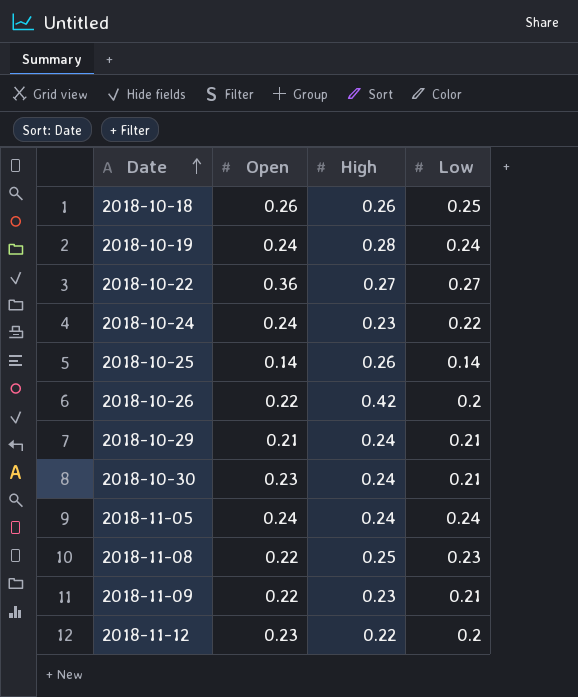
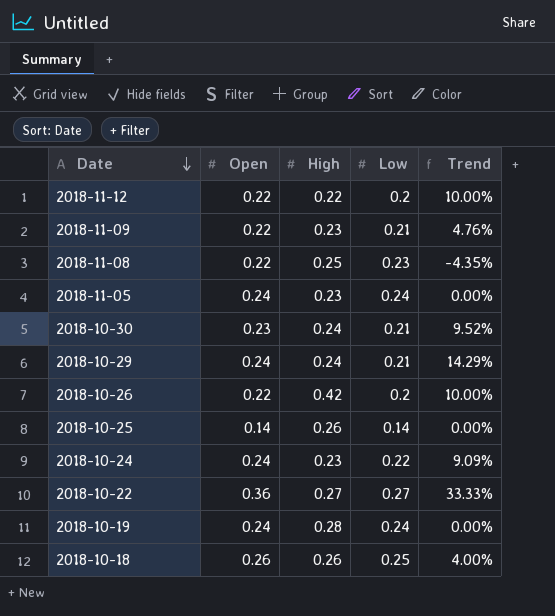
row order: Date ascending -> Date descending
column Trend | formula: none -> ([Open] - [Low]) / [Low]
2018-11-12 | Open: 0.23 -> 0.22
2018-11-05 | High: 0.24 -> 0.23
2018-10-29 | Open: 0.21 -> 0.24

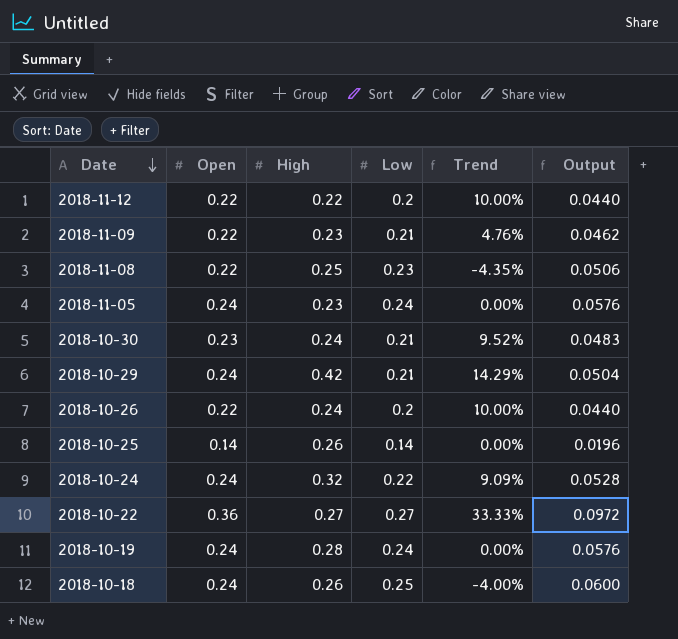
column Output | formula: none -> [Open] * [Low]
2018-10-29 | High: 0.24 -> 0.42
2018-10-26 | High: 0.42 -> 0.24
2018-10-24 | High: 0.23 -> 0.32
2018-10-18 | Open: 0.26 -> 0.24
2018-10-18 | Trend: 4.00% -> -4.00%

